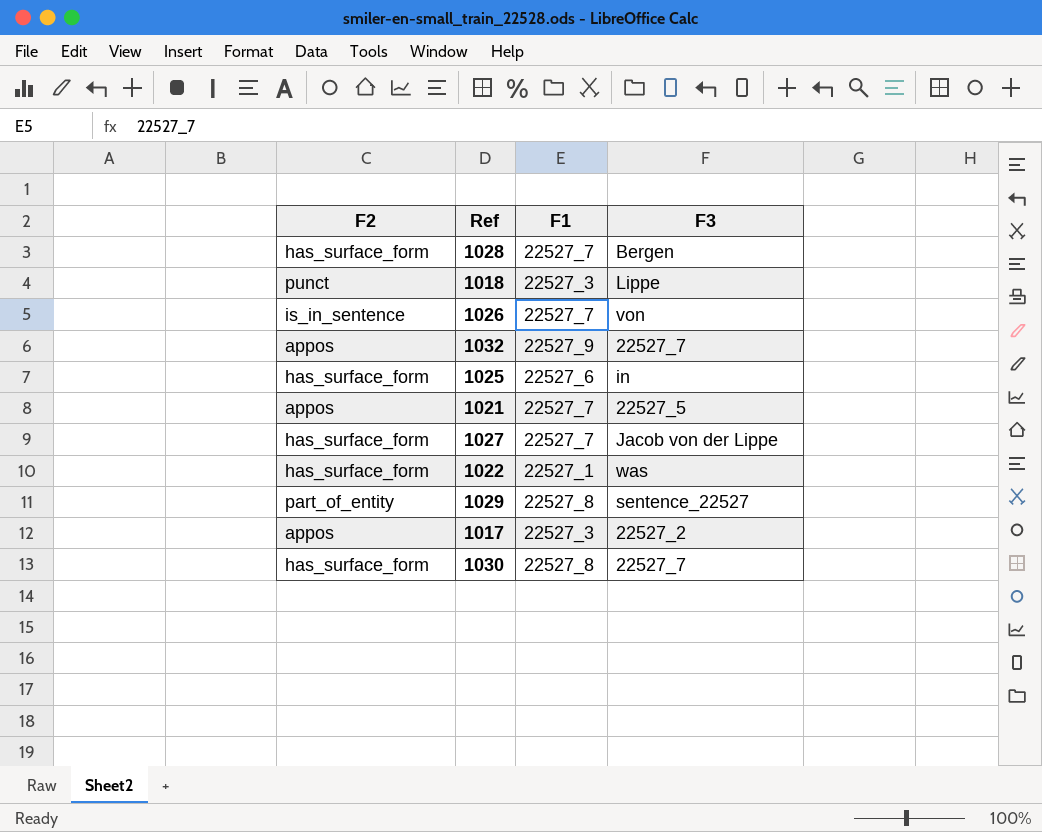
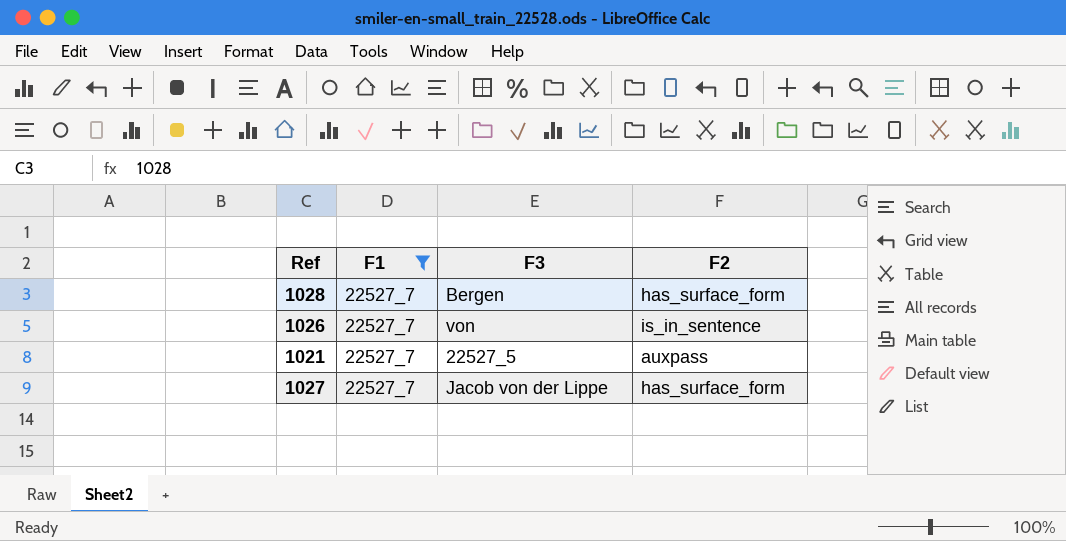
filter: none -> F1 = 22527_7
column F2 | position: 1 -> 4
1021 | F2: appos -> auxpass

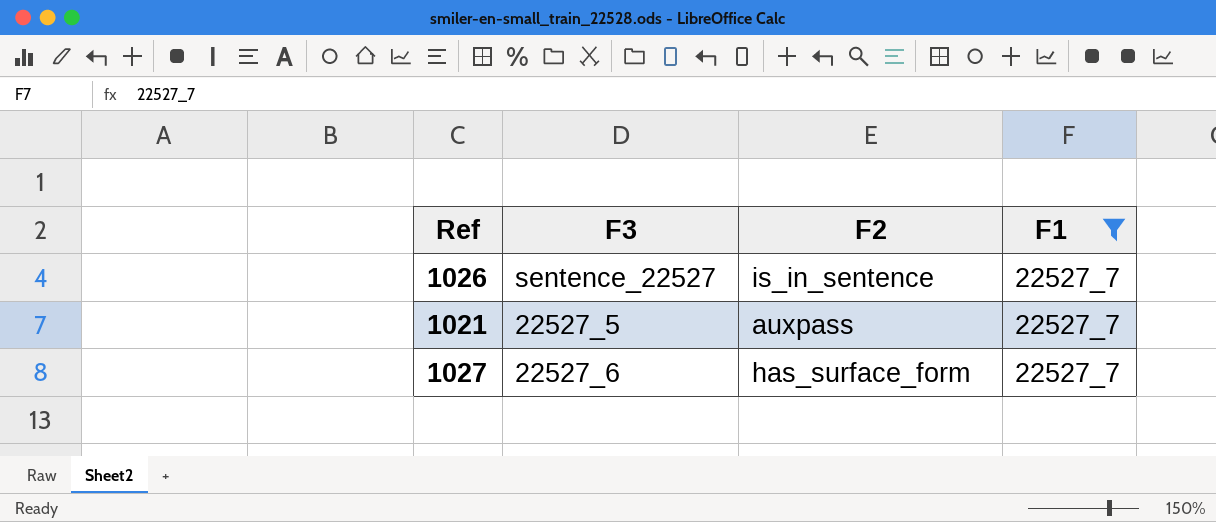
column F1 | position: 2 -> 4
row 1028: 22527_7 | Bergen | has_surface_form -> none
1026 | F3: von -> sentence_22527
1027 | F3: Jacob von der Lippe -> 22527_6

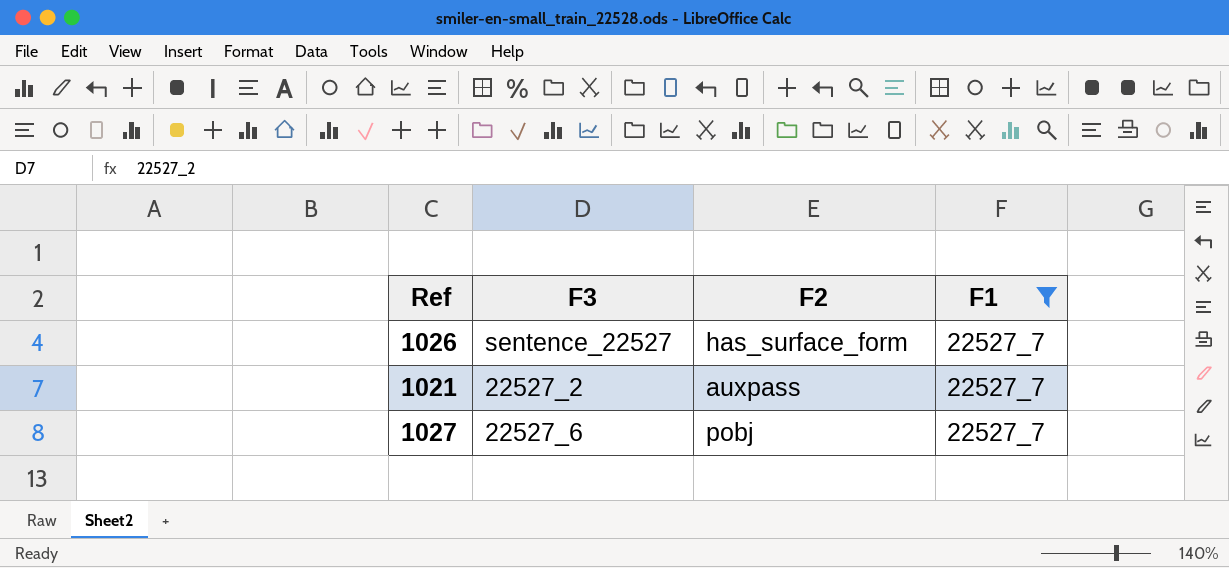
1026 | F2: is_in_sentence -> has_surface_form
1021 | F3: 22527_5 -> 22527_2
1027 | F2: has_surface_form -> pobj

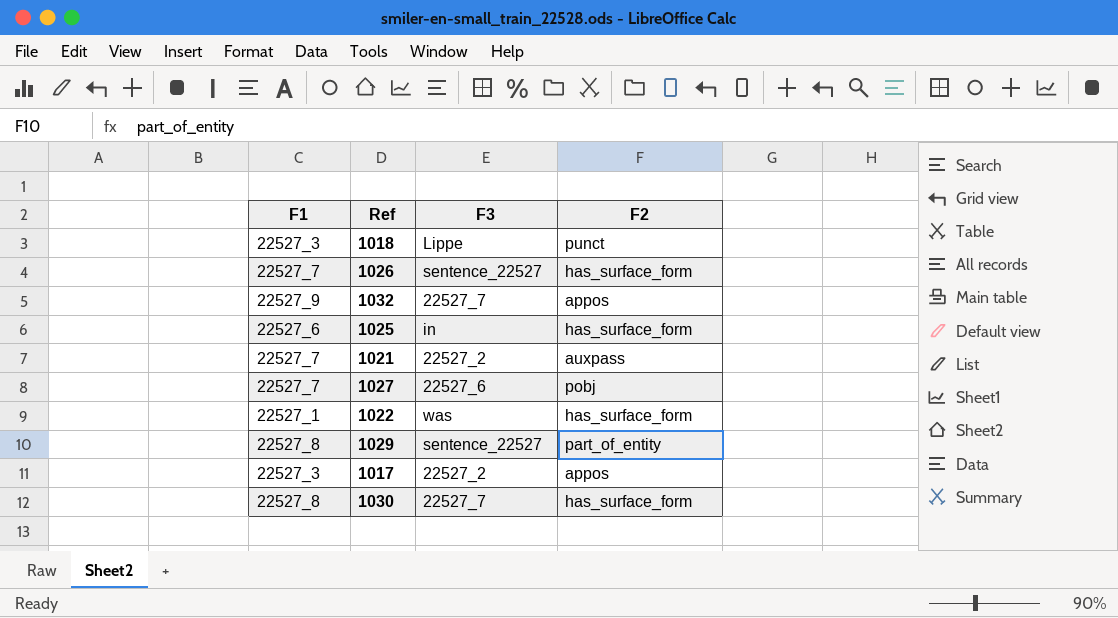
filter: F1 = 22527_7 -> none
column F1 | position: 4 -> 1

